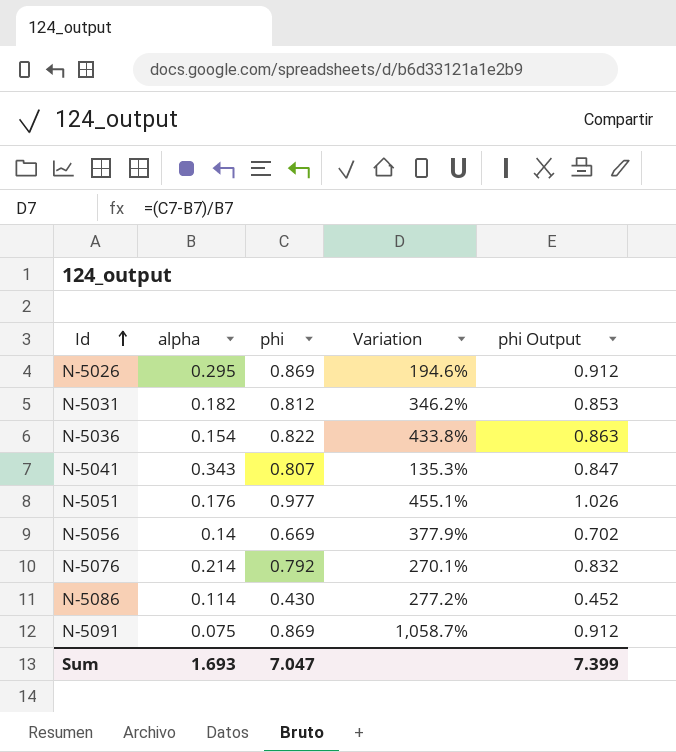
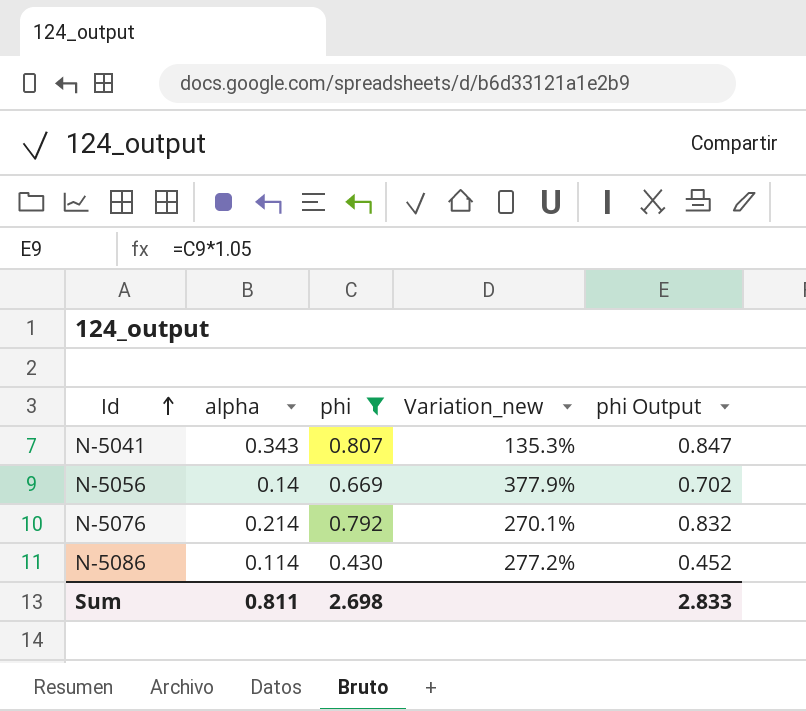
filter: none -> phi <= 0.807
column name: Variation -> Variation_new
Sum | alpha: 1.693 -> 0.811
Sum | phi: 7.047 -> 2.698
Sum | phi Output: 7.399 -> 2.833

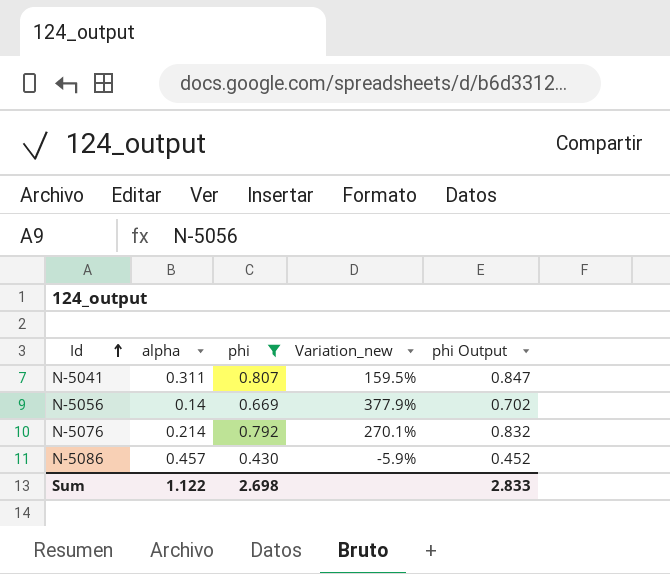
N-5041 | alpha: 0.343 -> 0.311
N-5041 | Variation_new: 135.3% -> 159.5%
N-5086 | alpha: 0.114 -> 0.457
N-5086 | Variation_new: 277.2% -> -5.9%
Sum | alpha: 0.811 -> 1.122

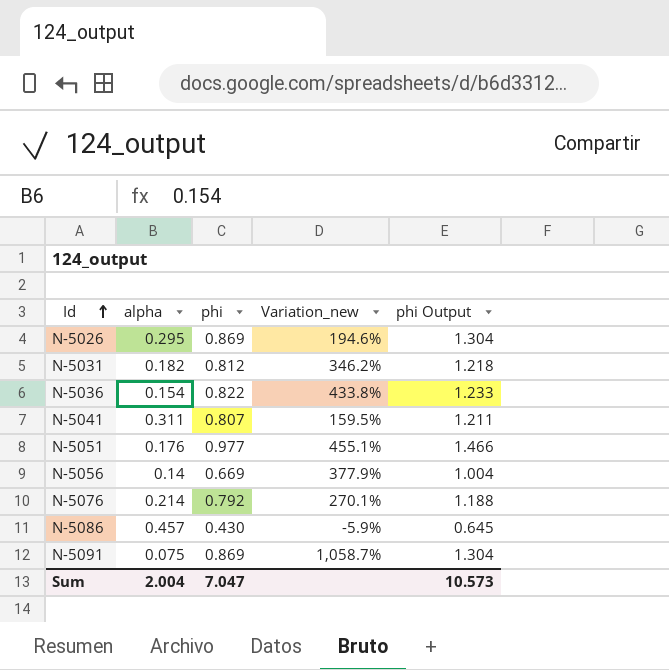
filter: phi <= 0.807 -> none
column phi Output | formula: [phi] * 1.05 -> [phi] * 1.5
Sum | alpha: 1.122 -> 2.004
Sum | phi: 2.698 -> 7.047
Sum | phi Output: 2.833 -> 10.573

